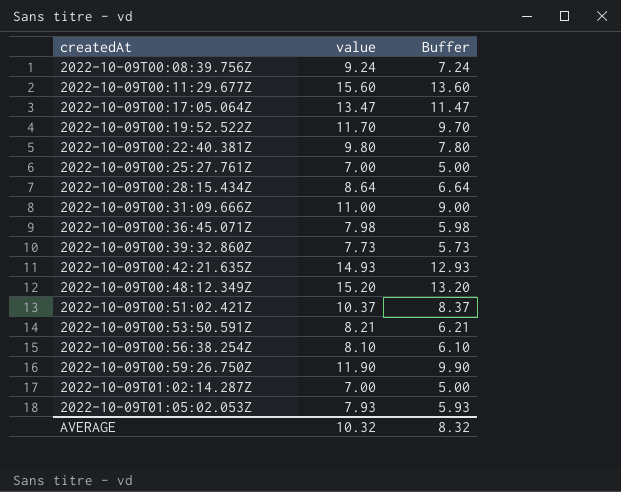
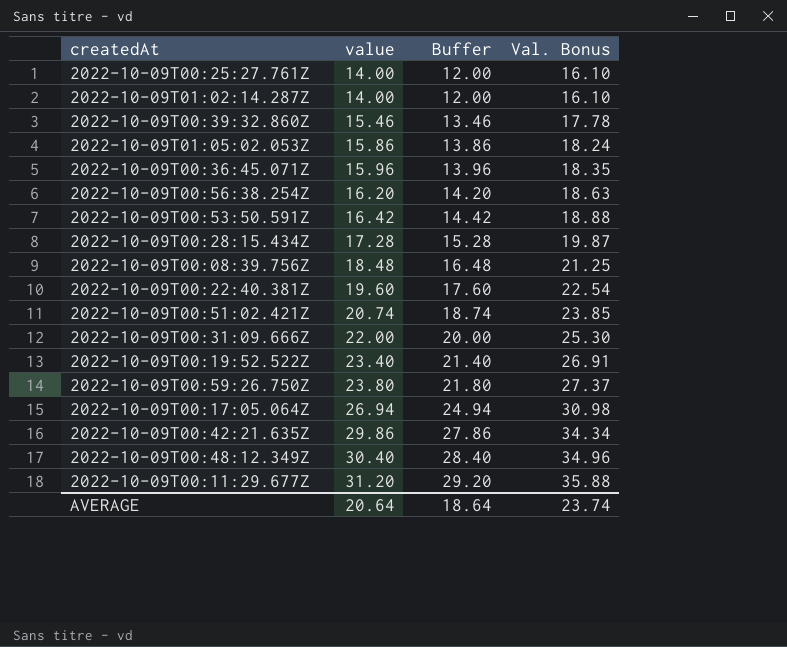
row order: createdAt ascending -> value ascending
column Val. Bonus | formula: none -> [value] * 1.15
2022-10-09T00:25:27.761Z | value: 7.00 -> 14.00
2022-10-09T00:25:27.761Z | Buffer: 5.00 -> 12.00
2022-10-09T01:02:14.287Z | value: 7.00 -> 14.00
2022-10-09T01:02:14.287Z | Buffer: 5.00 -> 12.00
2022-10-09T00:39:32.860Z | value: 7.73 -> 15.46
2022-10-09T00:39:32.860Z | Buffer: 5.73 -> 13.46
2022-10-09T01:05:02.053Z | value: 7.93 -> 15.86
2022-10-09T01:05:02.053Z | Buffer: 5.93 -> 13.86
2022-10-09T00:36:45.071Z | value: 7.98 -> 15.96
2022-10-09T00:36:45.071Z | Buffer: 5.98 -> 13.96
2022-10-09T00:56:38.254Z | value: 8.10 -> 16.20
2022-10-09T00:56:38.254Z | Buffer: 6.10 -> 14.20
2022-10-09T00:53:50.591Z | value: 8.21 -> 16.42
2022-10-09T00:53:50.591Z | Buffer: 6.21 -> 14.42
2022-10-09T00:28:15.434Z | value: 8.64 -> 17.28
2022-10-09T00:28:15.434Z | Buffer: 6.64 -> 15.28
2022-10-09T00:08:39.756Z | value: 9.24 -> 18.48
2022-10-09T00:08:39.756Z | Buffer: 7.24 -> 16.48
2022-10-09T00:22:40.381Z | value: 9.80 -> 19.60
2022-10-09T00:22:40.381Z | Buffer: 7.80 -> 17.60
2022-10-09T00:51:02.421Z | value: 10.37 -> 20.74
2022-10-09T00:51:02.421Z | Buffer: 8.37 -> 18.74
2022-10-09T00:31:09.666Z | value: 11.00 -> 22.00
2022-10-09T00:31:09.666Z | Buffer: 9.00 -> 20.00
2022-10-09T00:19:52.522Z | value: 11.70 -> 23.40
2022-10-09T00:19:52.522Z | Buffer: 9.70 -> 21.40
2022-10-09T00:59:26.750Z | value: 11.90 -> 23.80
2022-10-09T00:59:26.750Z | Buffer: 9.90 -> 21.80
2022-10-09T00:17:05.064Z | value: 13.47 -> 26.94
2022-10-09T00:17:05.064Z | Buffer: 11.47 -> 24.94
2022-10-09T00:42:21.635Z | value: 14.93 -> 29.86
2022-10-09T00:42:21.635Z | Buffer: 12.93 -> 27.86
2022-10-09T00:48:12.349Z | value: 15.20 -> 30.40
2022-10-09T00:48:12.349Z | Buffer: 13.20 -> 28.40
2022-10-09T00:11:29.677Z | value: 15.60 -> 31.20
2022-10-09T00:11:29.677Z | Buffer: 13.60 -> 29.20
AVERAGE | value: 10.32 -> 20.64
AVERAGE | Buffer: 8.32 -> 18.64

